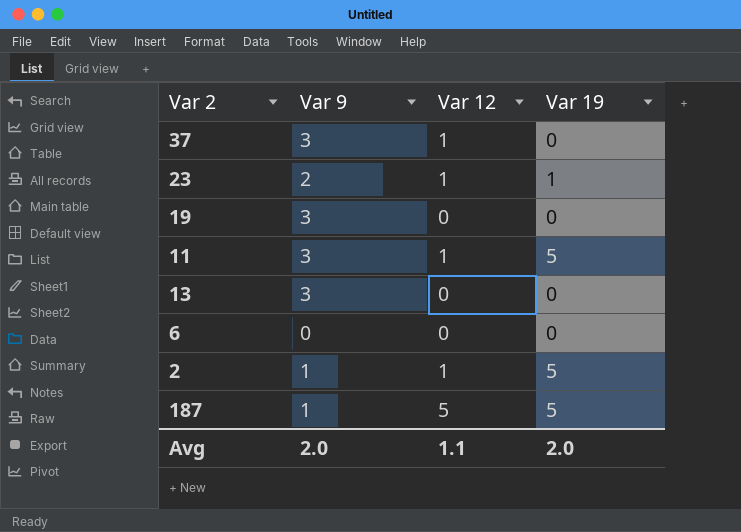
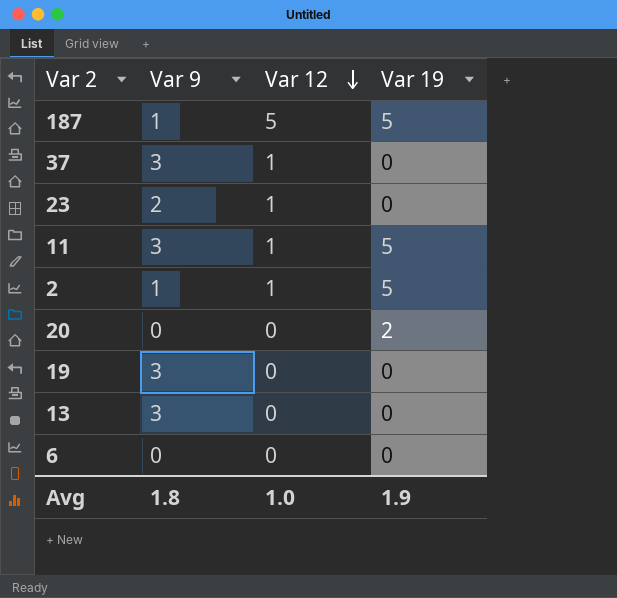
row order: none -> Var 12 descending
23 | Var 19: 1 -> 0
row 20: none -> 0 | 0 | 2
Avg | Var 9: 2.0 -> 1.8
Avg | Var 12: 1.1 -> 1.0
Avg | Var 19: 2.0 -> 1.9

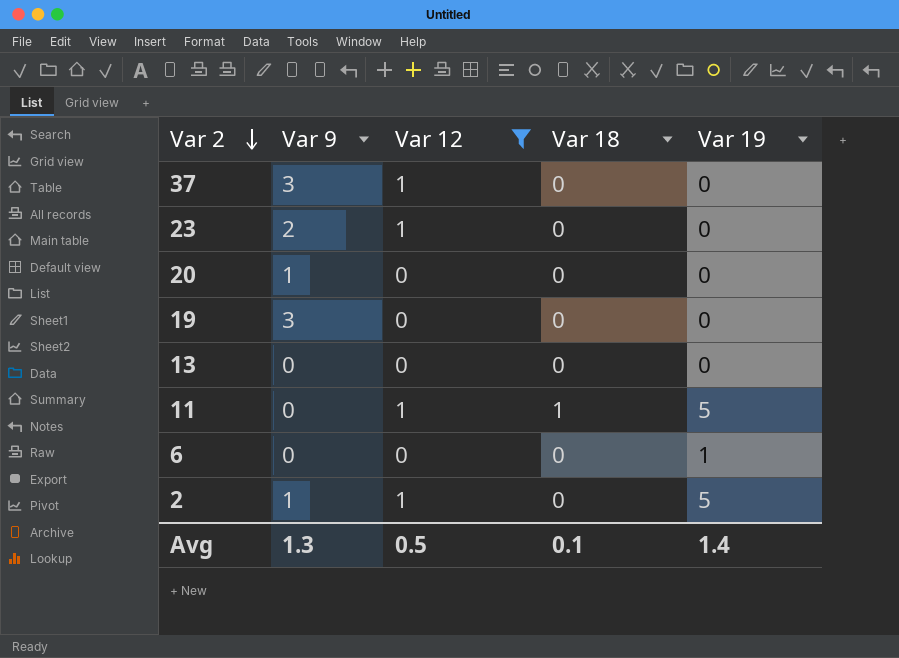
filter: none -> Var 12 != 5
row order: Var 12 descending -> Var 2 descending
column Var 18 | position: none -> 4
20 | Var 9: 0 -> 1
20 | Var 19: 2 -> 0
13 | Var 9: 3 -> 0
11 | Var 9: 3 -> 0
6 | Var 19: 0 -> 1
Avg | Var 9: 1.8 -> 1.3
Avg | Var 12: 1.0 -> 0.5
Avg | Var 19: 1.9 -> 1.4

